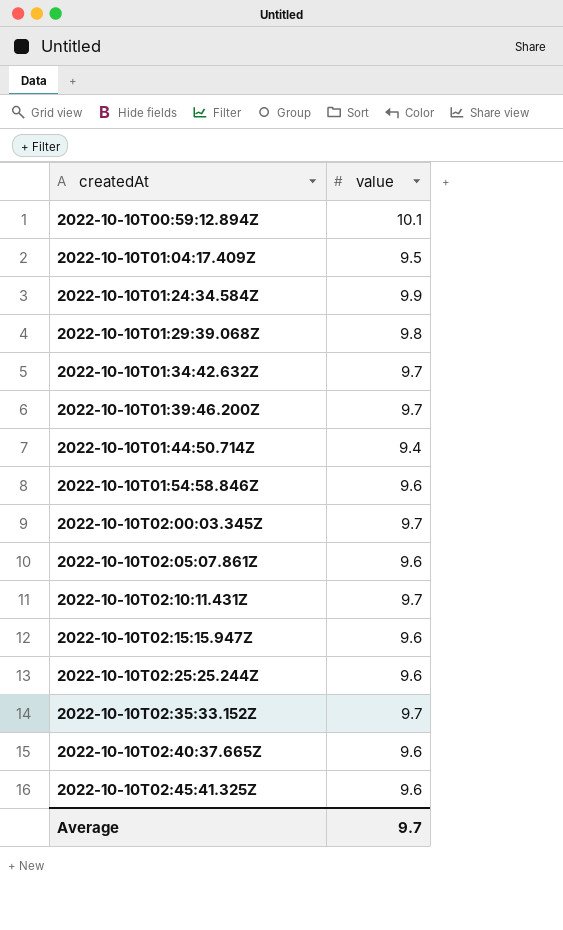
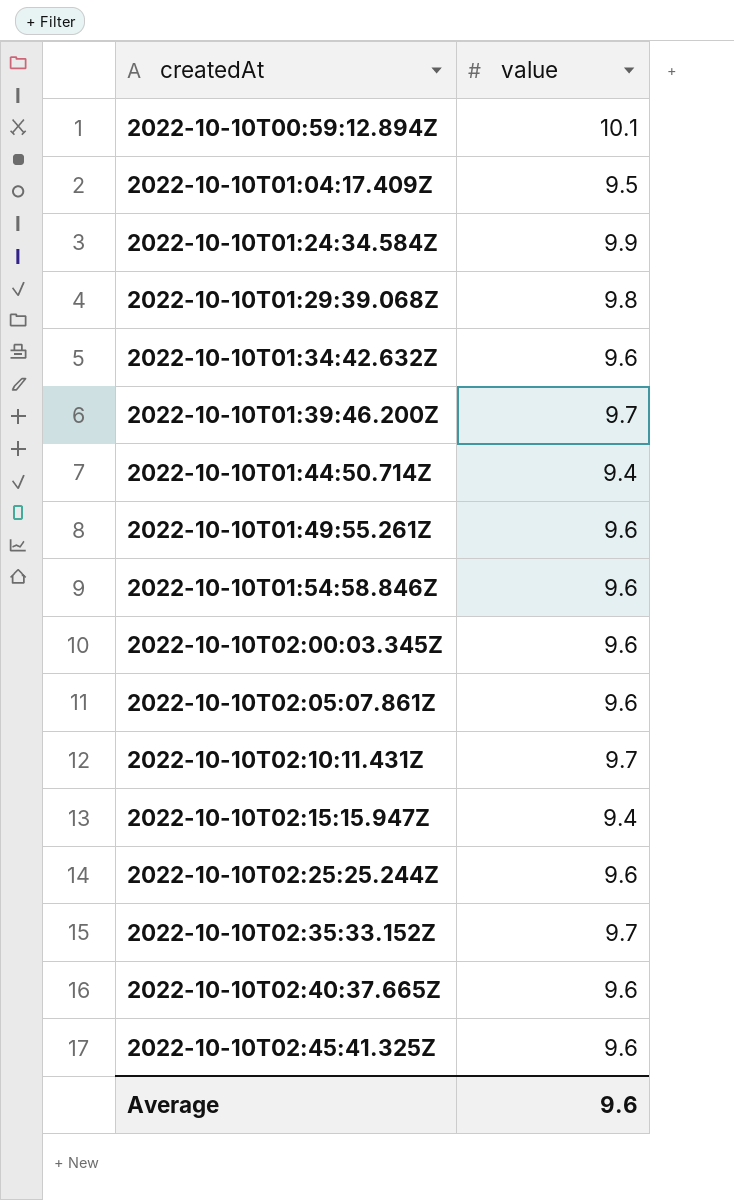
2022-10-10T01:34:42.632Z | value: 9.7 -> 9.6
row 2022-10-10T01:49:55.261Z: none -> 9.6
2022-10-10T02:00:03.345Z | value: 9.7 -> 9.6
2022-10-10T02:15:15.947Z | value: 9.6 -> 9.4
Average | value: 9.7 -> 9.6

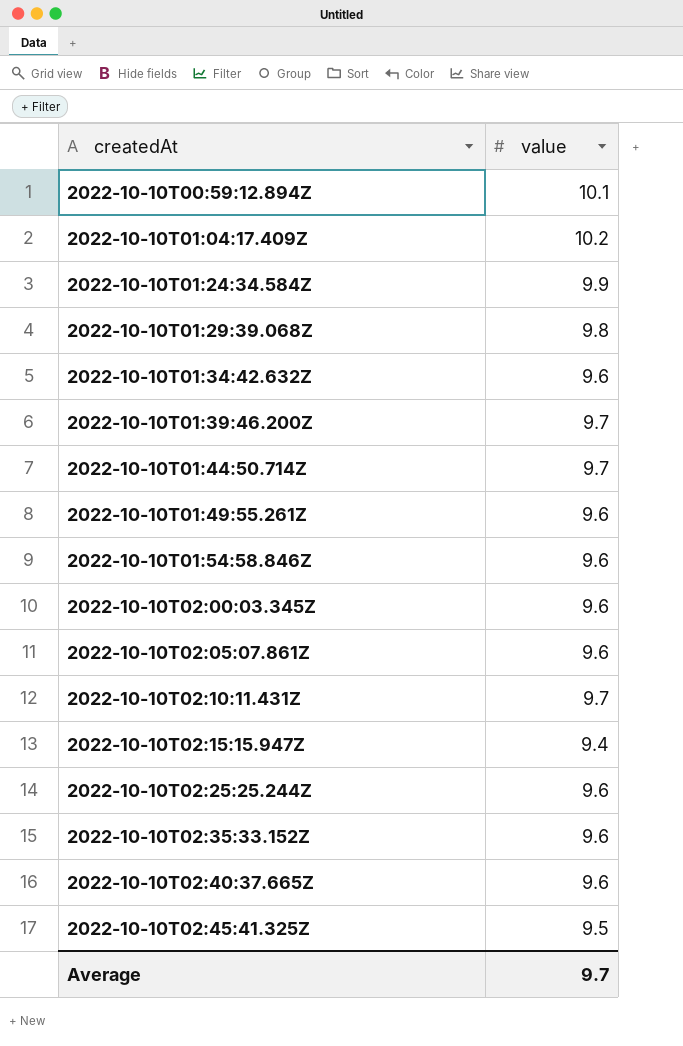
2022-10-10T01:04:17.409Z | value: 9.5 -> 10.2
2022-10-10T01:44:50.714Z | value: 9.4 -> 9.7
2022-10-10T02:35:33.152Z | value: 9.7 -> 9.6
2022-10-10T02:45:41.325Z | value: 9.6 -> 9.5
Average | value: 9.6 -> 9.7

